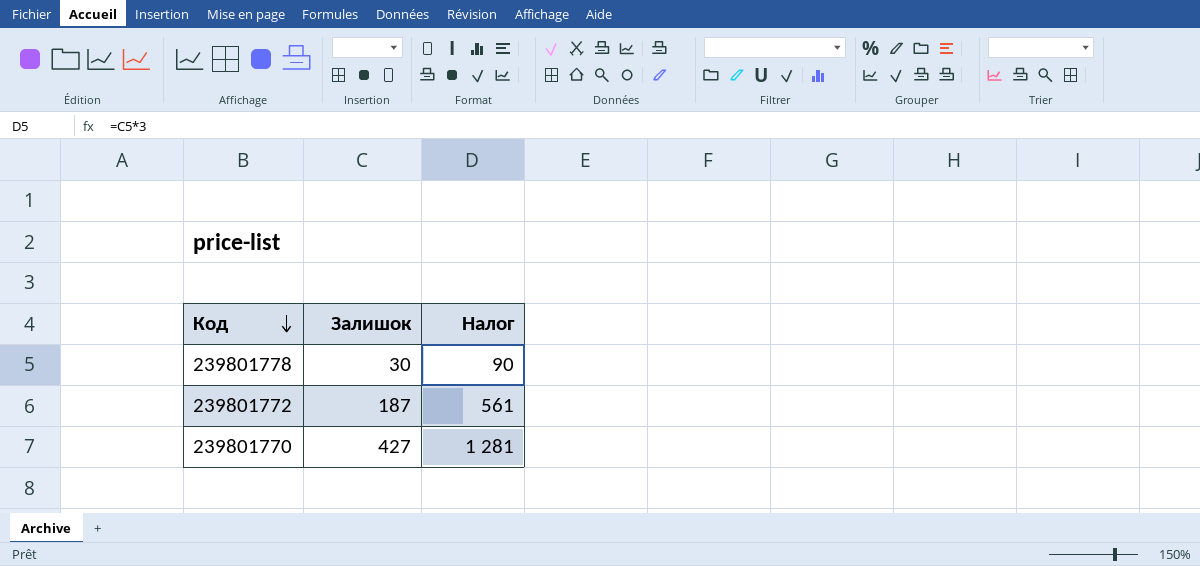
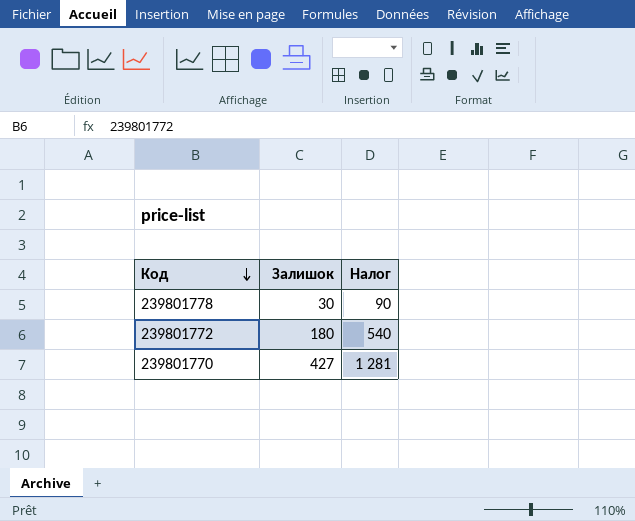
239801772 | Залишок: 187 -> 180
239801772 | Налог: 561 -> 540

